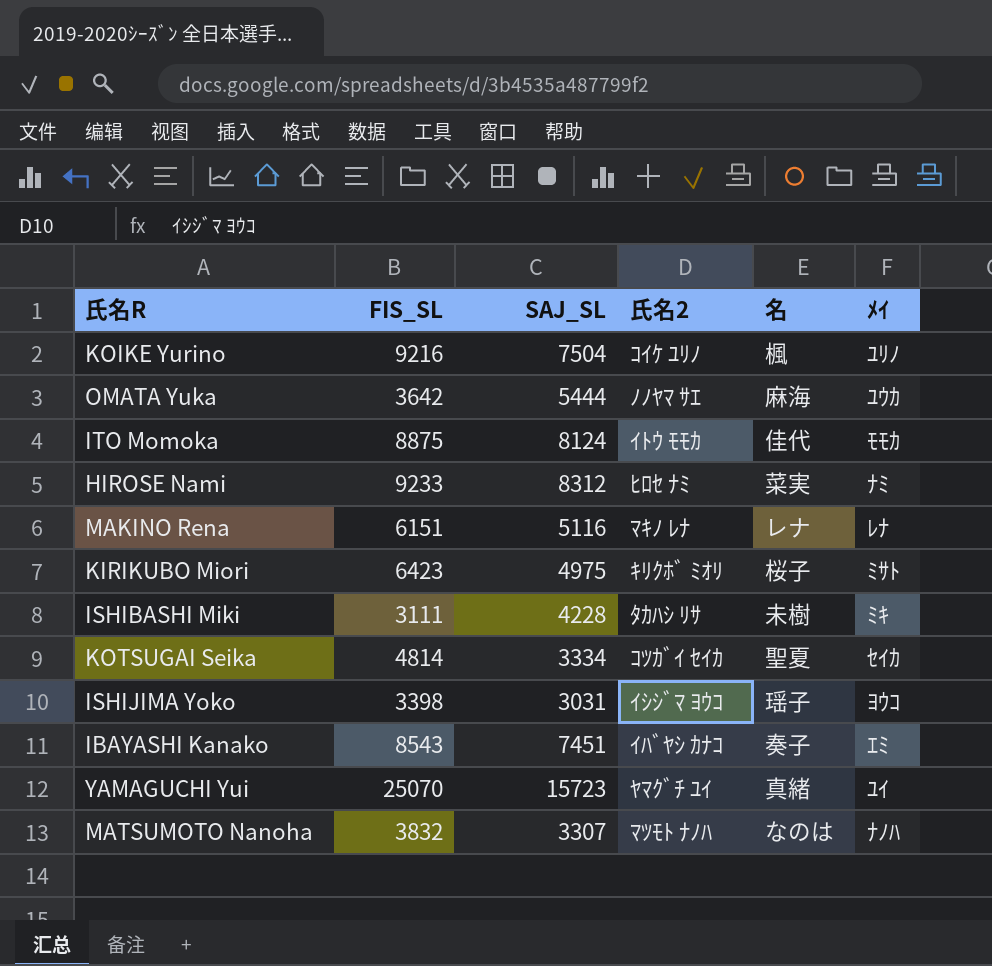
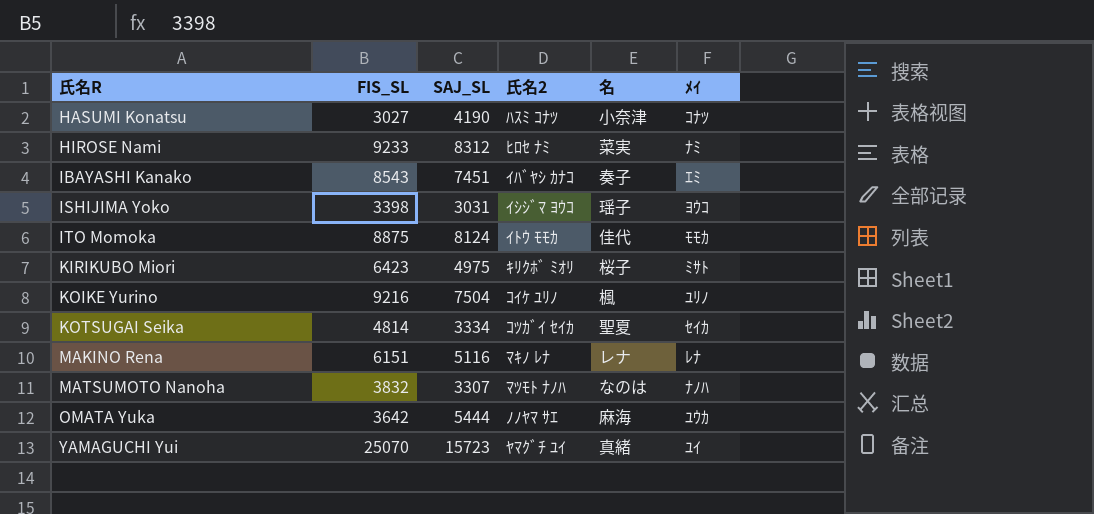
row order: none -> 氏名R ascending
row ISHIBASHI Miki: 3111 | 4228 | ﾀｶﾊｼ ﾘｻ | 未樹 | ﾐｷ -> none
row HASUMI Konatsu: none -> 3027 | 4190 | ﾊｽﾐ ｺﾅﾂ | 小奈津 | ｺﾅﾂ

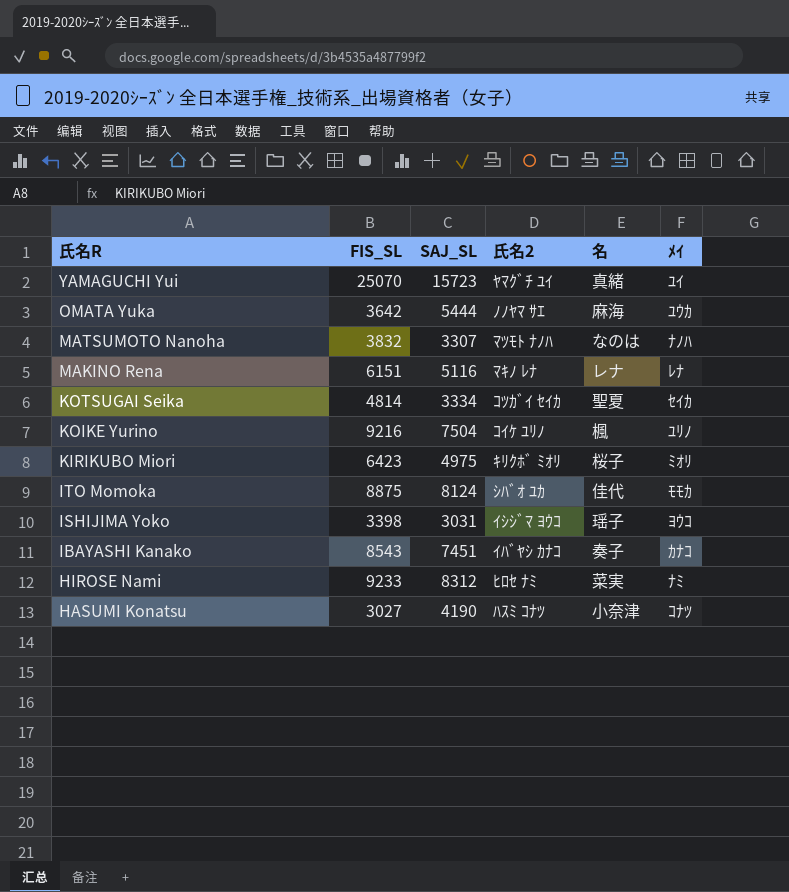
row order: 氏名R ascending -> 氏名R descending
KIRIKUBO Miori | ﾒｲ: ﾐｻﾄ -> ﾐｵﾘ
ITO Momoka | 氏名2: ｲﾄｳ ﾓﾓｶ -> ｼﾊﾞｵ ﾕｶ
IBAYASHI Kanako | ﾒｲ: ｴﾐ -> ｶﾅｺ

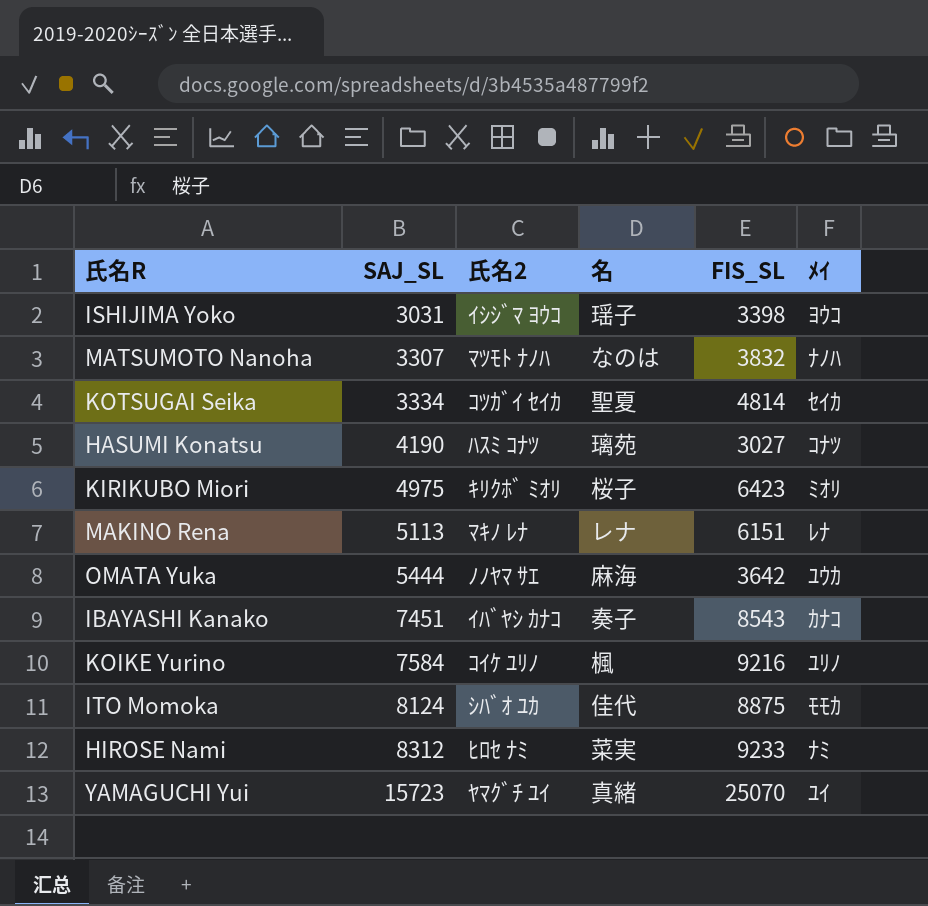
row order: 氏名R descending -> SAJ_SL ascending
column FIS_SL | position: 2 -> 5
HASUMI Konatsu | 名: 小奈津 -> 璃苑
MAKINO Rena | SAJ_SL: 5116 -> 5113
KOIKE Yurino | SAJ_SL: 7504 -> 7584

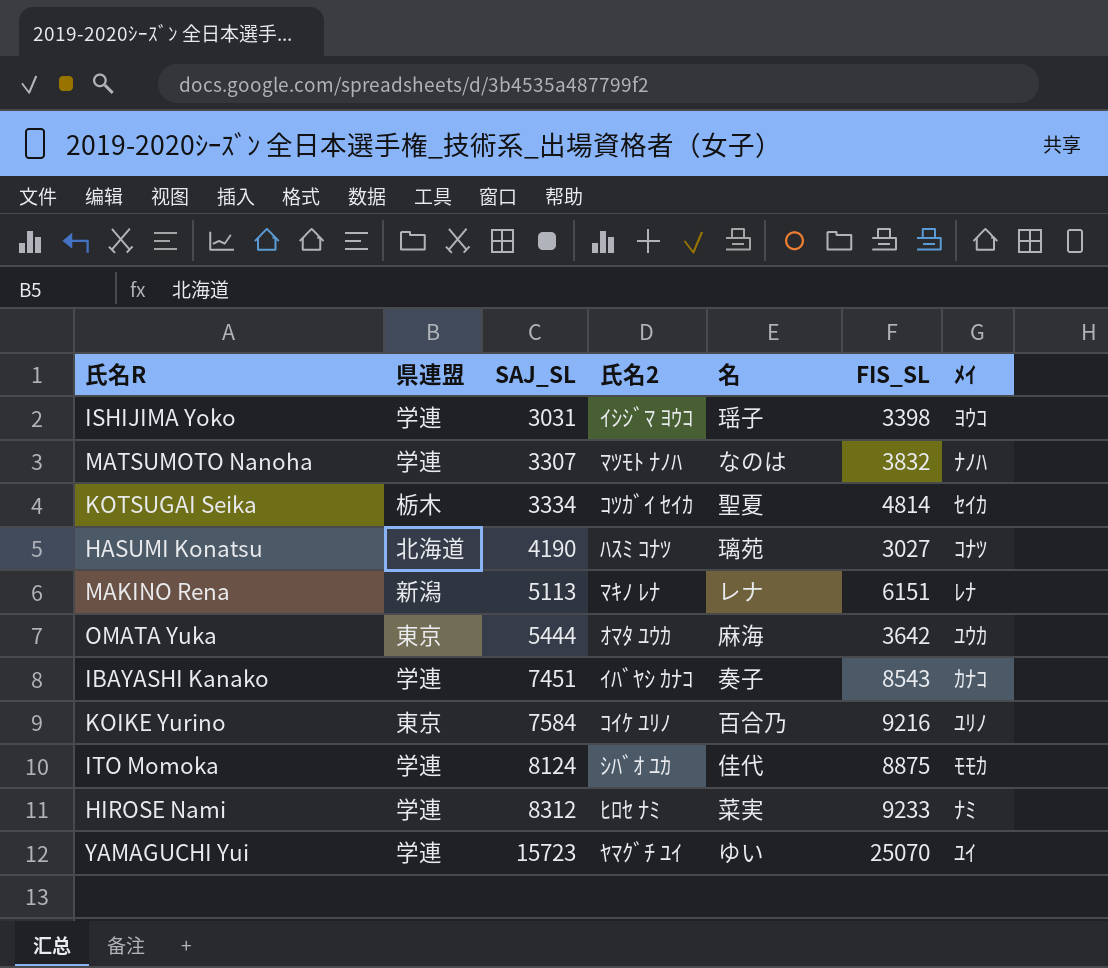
column 県連盟 | position: none -> 2
row KIRIKUBO Miori: 4975 | ｷﾘｸﾎﾞ ﾐｵﾘ | 桜子 | 6423 | ﾐｵﾘ -> none
OMATA Yuka | 氏名2: ﾉﾉﾔﾏ ｻｴ -> ｵﾏﾀ ﾕｳｶ
KOIKE Yurino | 名: 楓 -> 百合乃
YAMAGUCHI Yui | 名: 真緒 -> ゆい

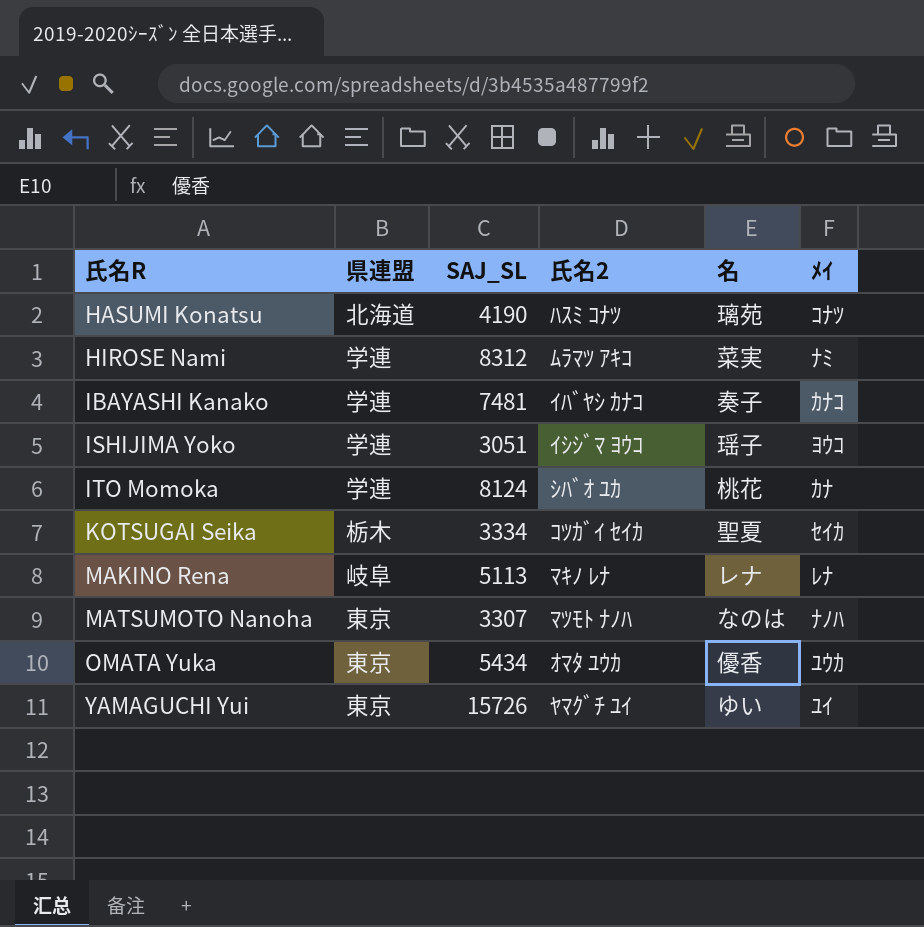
row order: SAJ_SL ascending -> 氏名R ascending
column FIS_SL | position: 6 -> none
row KOIKE Yurino: 東京 | 7584 | ｺｲｹ ﾕﾘﾉ | 百合乃 | 9216 | ﾕﾘﾉ -> none
HIROSE Nami | 氏名2: ﾋﾛｾ ﾅﾐ -> ﾑﾗﾏﾂ ｱｷｺ
IBAYASHI Kanako | SAJ_SL: 7451 -> 7481
ISHIJIMA Yoko | SAJ_SL: 3031 -> 3051
ITO Momoka | 名: 佳代 -> 桃花
ITO Momoka | ﾒｲ: ﾓﾓｶ -> ｶﾅ
MAKINO Rena | 県連盟: 新潟 -> 岐阜
MATSUMOTO Nanoha | 県連盟: 学連 -> 東京
OMATA Yuka | SAJ_SL: 5444 -> 5434
OMATA Yuka | 名: 麻海 -> 優香
YAMAGUCHI Yui | 県連盟: 学連 -> 東京
YAMAGUCHI Yui | SAJ_SL: 15723 -> 15726

